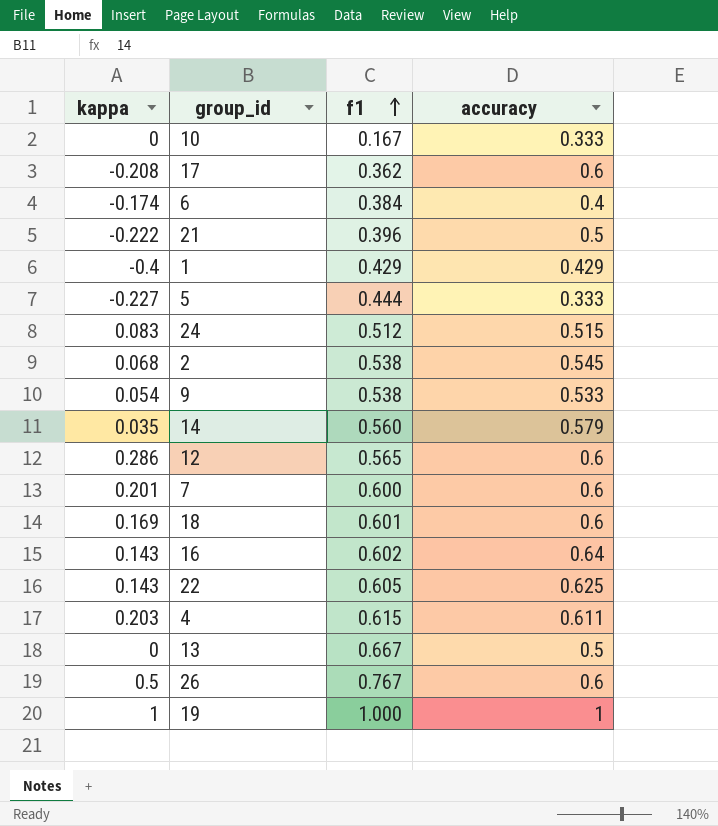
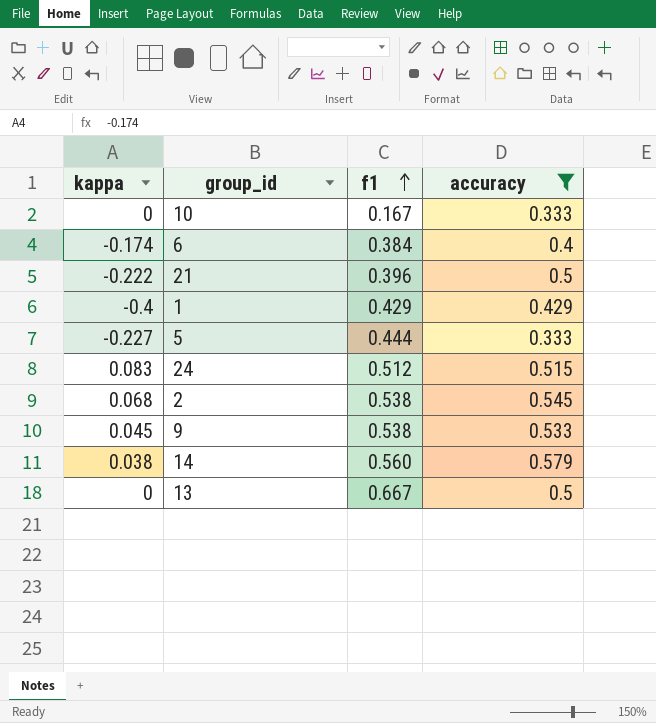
filter: none -> accuracy <= 0.579
9 | kappa: 0.054 -> 0.045
14 | kappa: 0.035 -> 0.038

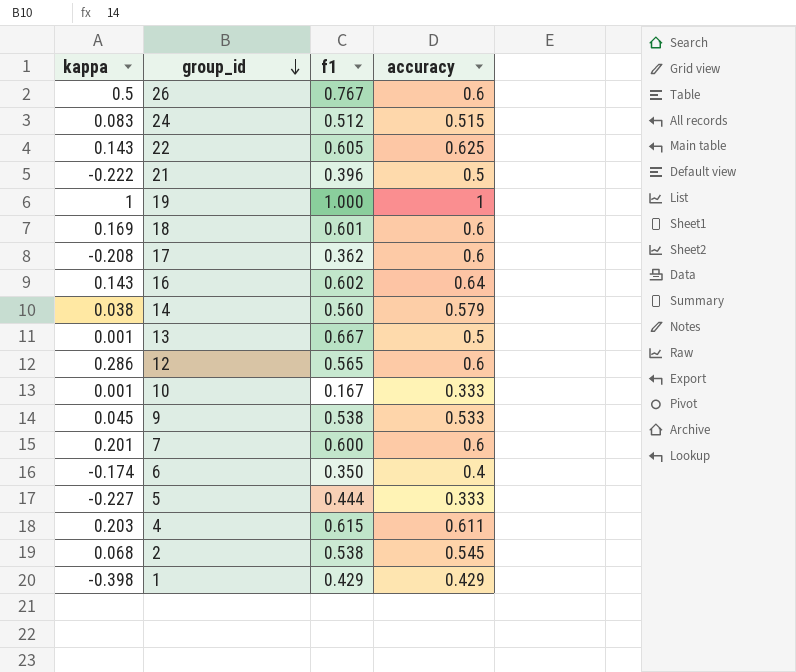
filter: accuracy <= 0.579 -> none
row order: f1 ascending -> group_id descending
13 | kappa: 0 -> 0.001
10 | kappa: 0 -> 0.001
6 | f1: 0.384 -> 0.350
1 | kappa: -0.4 -> -0.398

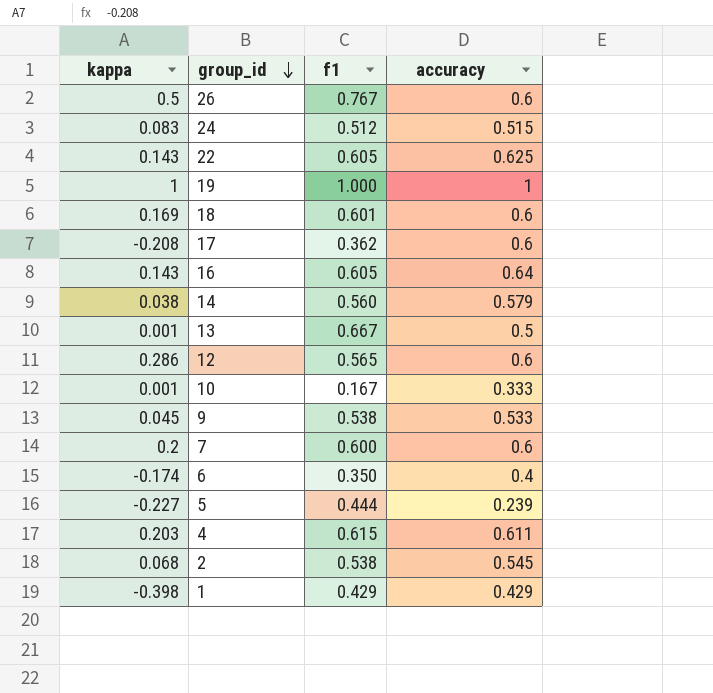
row 21: -0.222 | 0.396 | 0.5 -> none
16 | f1: 0.602 -> 0.605
7 | kappa: 0.201 -> 0.2
5 | accuracy: 0.333 -> 0.239

